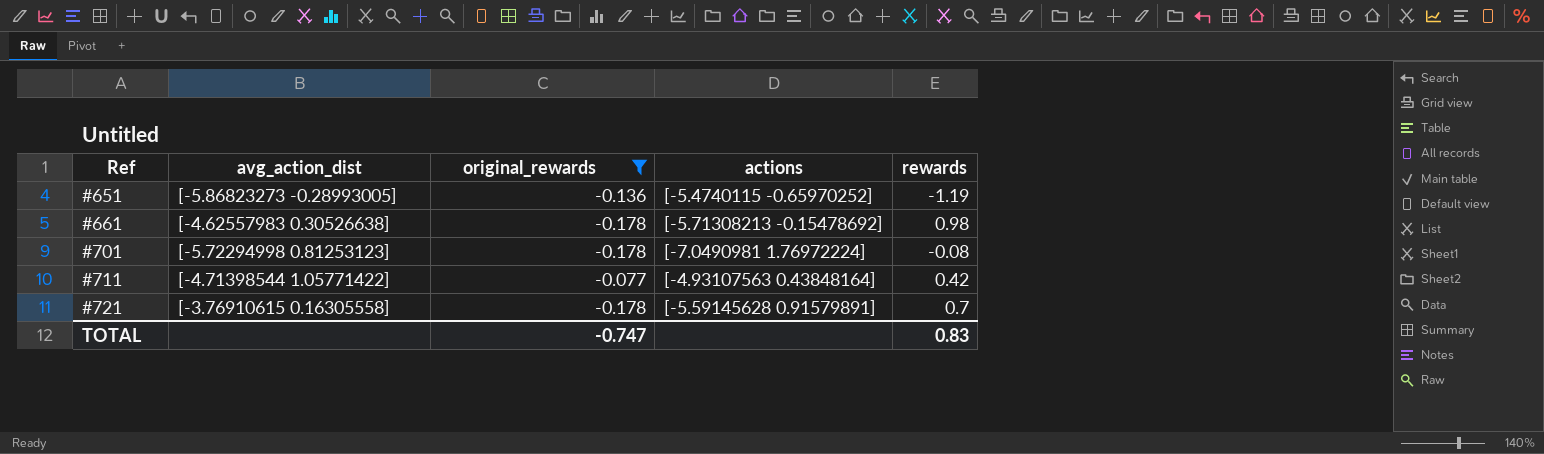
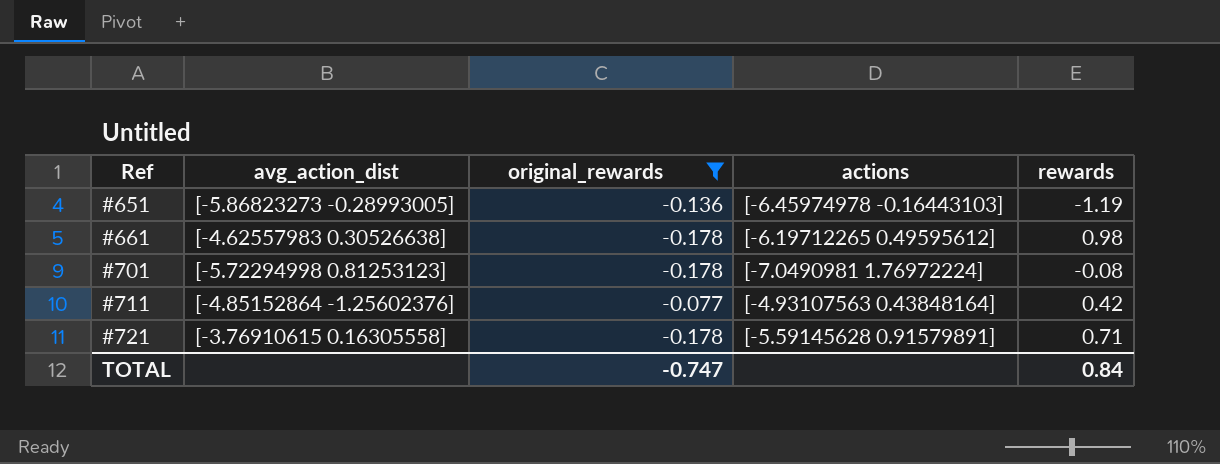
#651 | actions: [-5.4740115 -0.65970252] -> [-6.45974978 -0.16443103]
#661 | actions: [-5.71308213 -0.15478692] -> [-6.19712265 0.49595612]
#711 | avg_action_dist: [-4.71398544 1.05771422] -> [-4.85152864 -1.25602376]
#721 | rewards: 0.7 -> 0.71
TOTAL | rewards: 0.83 -> 0.84

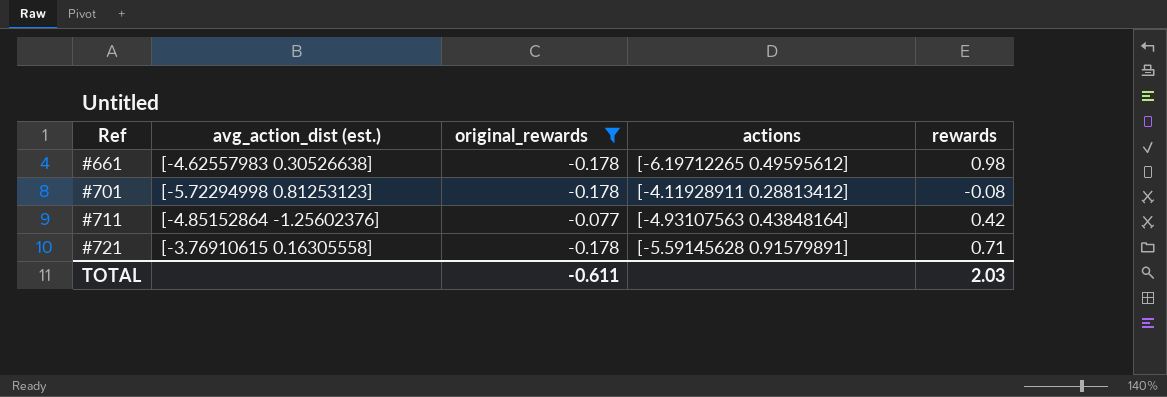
column name: avg_action_dist -> avg_action_dist (est.)
row #651: [-5.86823273 -0.28993005] | -0.136 | [-6.45974978 -0.16443103] | -1.19 -> none
#701 | actions: [-7.0490981 1.76972224] -> [-4.11928911 0.28813412]
TOTAL | original_rewards: -0.747 -> -0.611
TOTAL | rewards: 0.84 -> 2.03

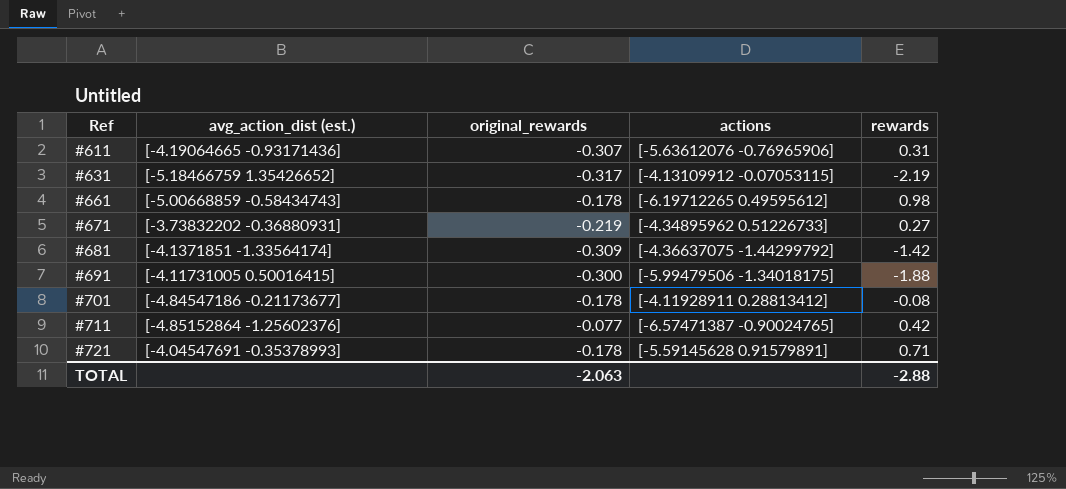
filter: original_rewards >= -0.178 -> none
#661 | avg_action_dist (est.): [-4.62557983 0.30526638] -> [-5.00668859 -0.58434743]
#701 | avg_action_dist (est.): [-5.72294998 0.81253123] -> [-4.84547186 -0.21173677]
#711 | actions: [-4.93107563 0.43848164] -> [-6.57471387 -0.90024765]
#721 | avg_action_dist (est.): [-3.76910615 0.16305558] -> [-4.04547691 -0.35378993]
TOTAL | original_rewards: -0.611 -> -2.063
TOTAL | rewards: 2.03 -> -2.88

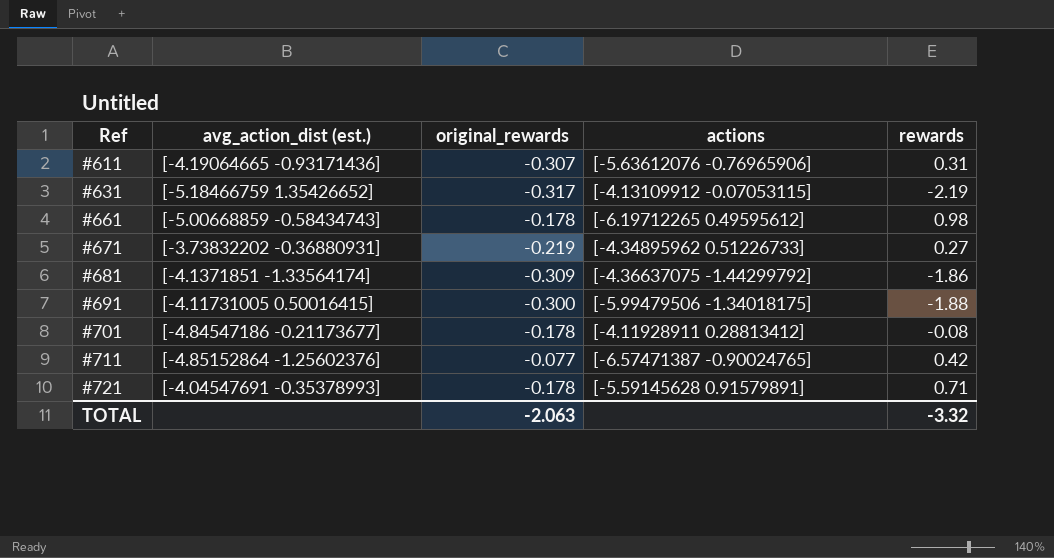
#681 | rewards: -1.42 -> -1.86
TOTAL | rewards: -2.88 -> -3.32

